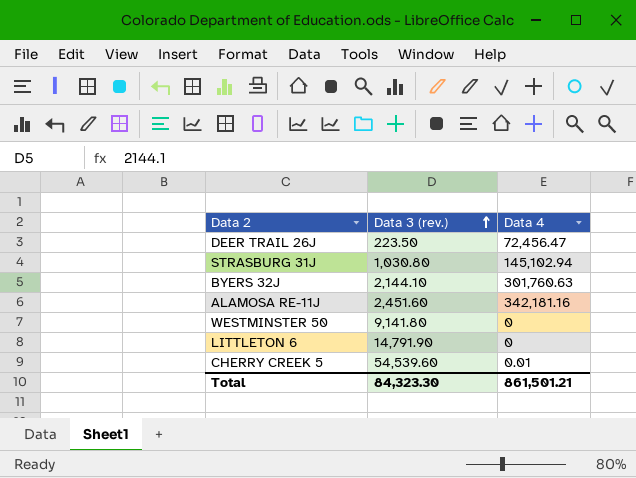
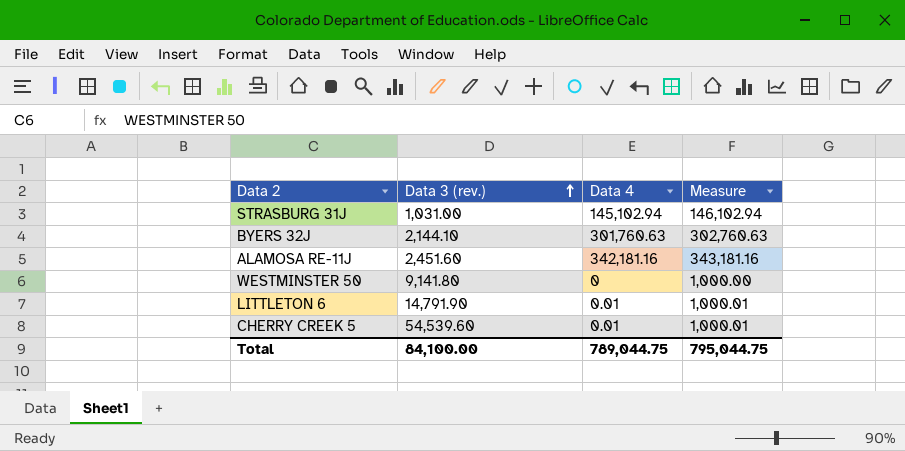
column Measure | formula: none -> [Data 4] + 1000
row DEER TRAIL 26J: 223.50 | 72,456.47 -> none
STRASBURG 31J | Data 3 (rev.): 1,030.80 -> 1,031.00
LITTLETON 6 | Data 4: 0 -> 0.01
Total | Data 3 (rev.): 84,323.30 -> 84,100.00
Total | Data 4: 861,501.21 -> 789,044.75

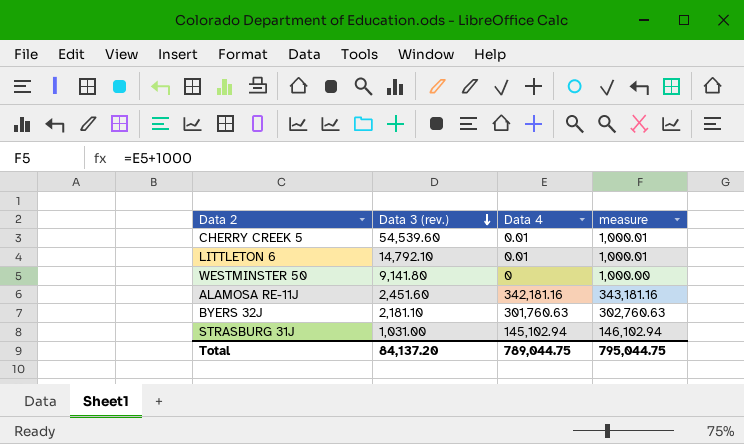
row order: Data 3 (rev.) ascending -> Data 3 (rev.) descending
column name: Measure -> measure
LITTLETON 6 | Data 3 (rev.): 14,791.90 -> 14,792.10
BYERS 32J | Data 3 (rev.): 2,144.10 -> 2,181.10
Total | Data 3 (rev.): 84,100.00 -> 84,137.20

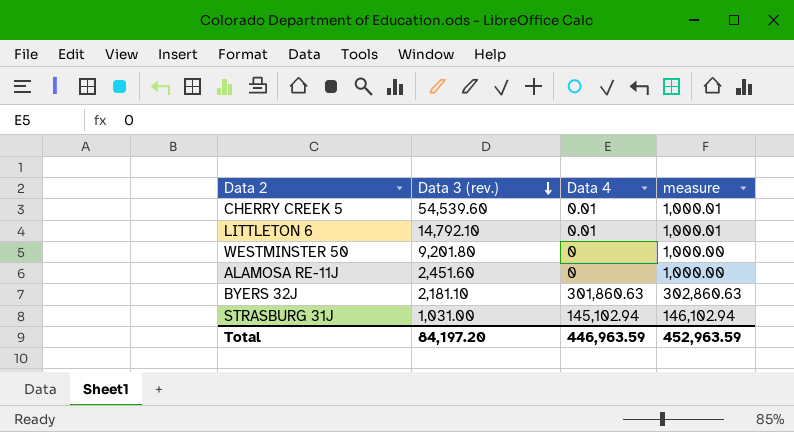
WESTMINSTER 50 | Data 3 (rev.): 9,141.80 -> 9,201.80
ALAMOSA RE-11J | Data 4: 342,181.16 -> 0
ALAMOSA RE-11J | measure: 343,181.16 -> 1,000.00
BYERS 32J | Data 4: 301,760.63 -> 301,860.63
BYERS 32J | measure: 302,760.63 -> 302,860.63
Total | Data 3 (rev.): 84,137.20 -> 84,197.20
Total | Data 4: 789,044.75 -> 446,963.59
Total | measure: 795,044.75 -> 452,963.59

